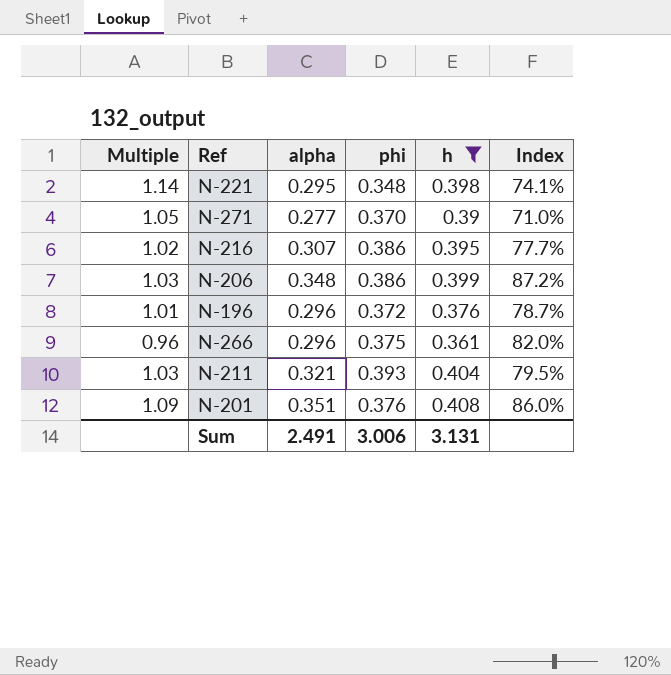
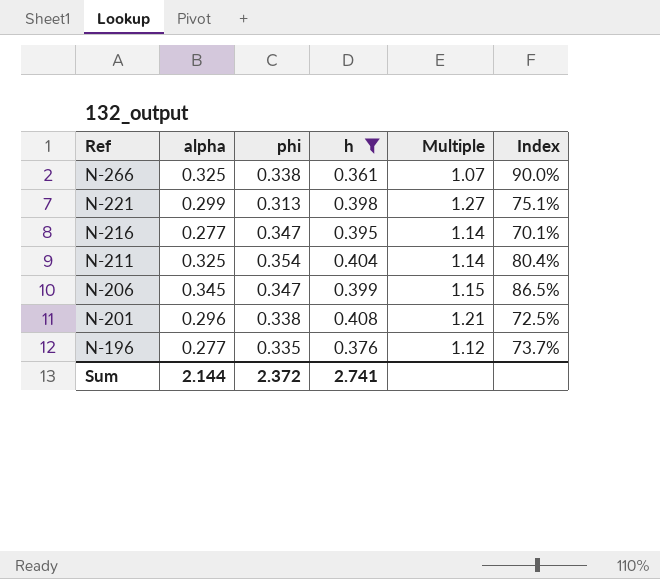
row order: none -> Ref descending
column Multiple | position: 1 -> 5
row N-271: 1.05 | 0.277 | 0.370 | 0.39 | 71.0% -> none
N-266 | alpha: 0.296 -> 0.325
N-266 | phi: 0.375 -> 0.338
N-266 | Multiple: 0.96 -> 1.07
N-266 | Index: 82.0% -> 90.0%
N-221 | alpha: 0.295 -> 0.299
N-221 | phi: 0.348 -> 0.313
N-221 | Multiple: 1.14 -> 1.27
N-221 | Index: 74.1% -> 75.1%
N-216 | alpha: 0.307 -> 0.277
N-216 | phi: 0.386 -> 0.347
N-216 | Multiple: 1.02 -> 1.14
N-216 | Index: 77.7% -> 70.1%
N-211 | alpha: 0.321 -> 0.325
N-211 | phi: 0.393 -> 0.354
N-211 | Multiple: 1.03 -> 1.14
N-211 | Index: 79.5% -> 80.4%
N-206 | alpha: 0.348 -> 0.345
N-206 | phi: 0.386 -> 0.347
N-206 | Multiple: 1.03 -> 1.15
N-206 | Index: 87.2% -> 86.5%
N-201 | alpha: 0.351 -> 0.296
N-201 | phi: 0.376 -> 0.338
N-201 | Multiple: 1.09 -> 1.21
N-201 | Index: 86.0% -> 72.5%
N-196 | alpha: 0.296 -> 0.277
N-196 | phi: 0.372 -> 0.335
N-196 | Multiple: 1.01 -> 1.12
N-196 | Index: 78.7% -> 73.7%
Sum | alpha: 2.491 -> 2.144
Sum | phi: 3.006 -> 2.372
Sum | h: 3.131 -> 2.741

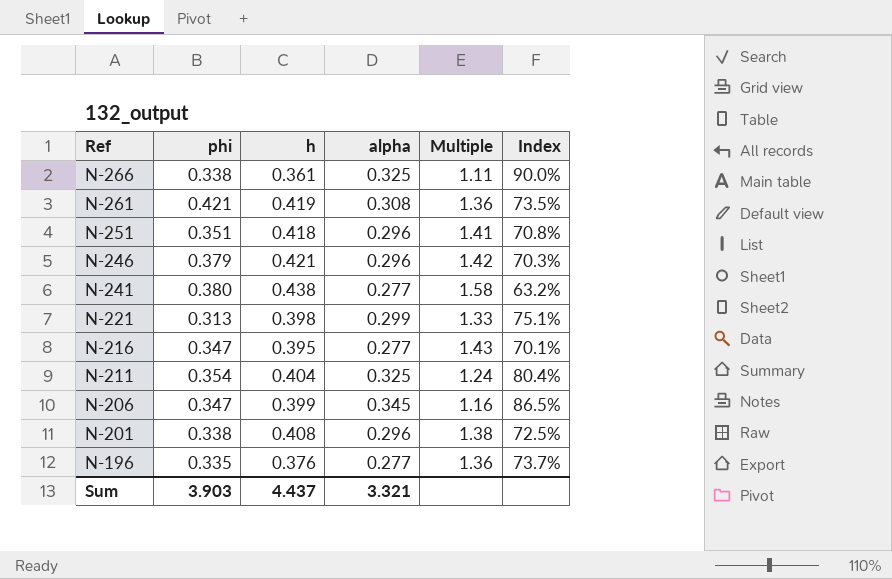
filter: h <= 0.408 -> none
column alpha | position: 2 -> 4
column Multiple | formula: [h] / [phi] -> [h] / [alpha]
Sum | phi: 2.372 -> 3.903
Sum | h: 2.741 -> 4.437
Sum | alpha: 2.144 -> 3.321

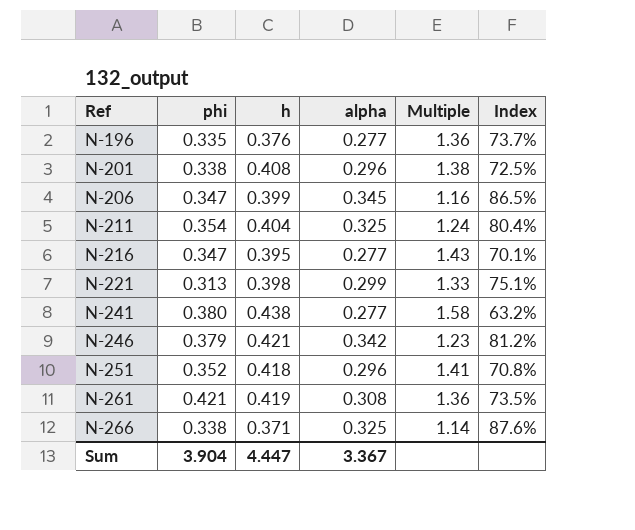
row order: Ref descending -> Ref ascending
N-246 | alpha: 0.296 -> 0.342
N-246 | Multiple: 1.42 -> 1.23
N-246 | Index: 70.3% -> 81.2%
N-251 | phi: 0.351 -> 0.352
N-266 | h: 0.361 -> 0.371
N-266 | Multiple: 1.11 -> 1.14
N-266 | Index: 90.0% -> 87.6%
Sum | phi: 3.903 -> 3.904
Sum | h: 4.437 -> 4.447
Sum | alpha: 3.321 -> 3.367

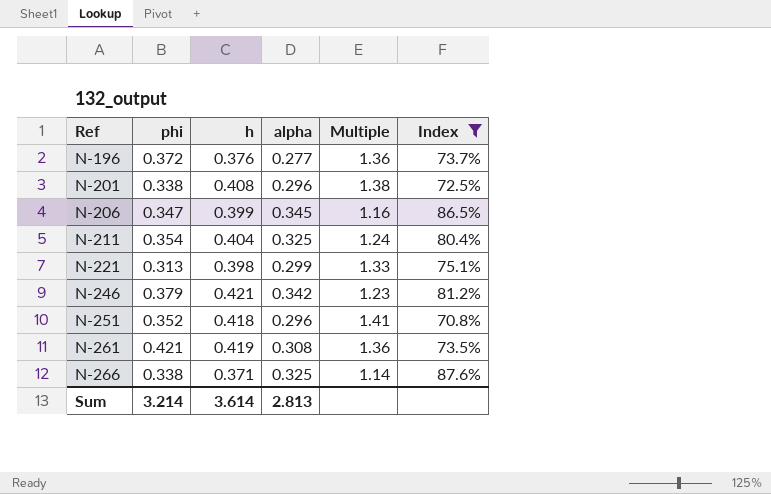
filter: none -> Index >= 70.8%
N-196 | phi: 0.335 -> 0.372
Sum | phi: 3.904 -> 3.214
Sum | h: 4.447 -> 3.614
Sum | alpha: 3.367 -> 2.813

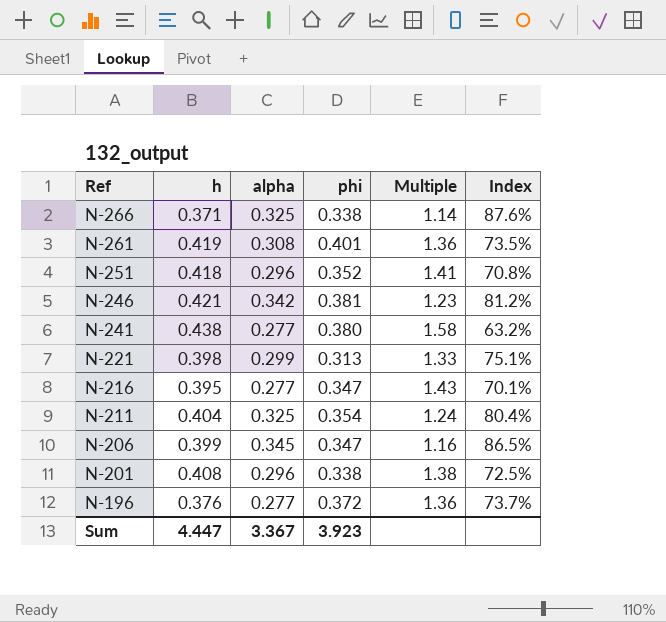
filter: Index >= 70.8% -> none
row order: Ref ascending -> Ref descending
column phi | position: 2 -> 4
N-261 | phi: 0.421 -> 0.401
N-246 | phi: 0.379 -> 0.381
Sum | h: 3.614 -> 4.447
Sum | alpha: 2.813 -> 3.367
Sum | phi: 3.214 -> 3.923

